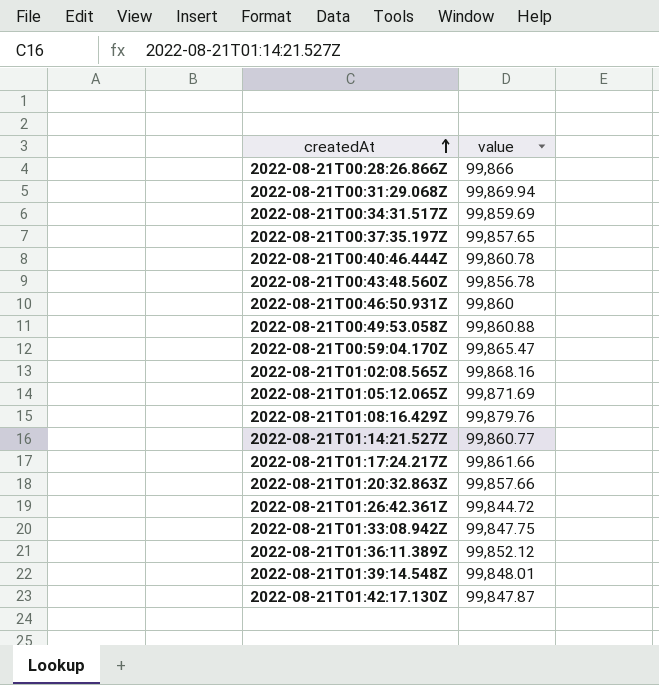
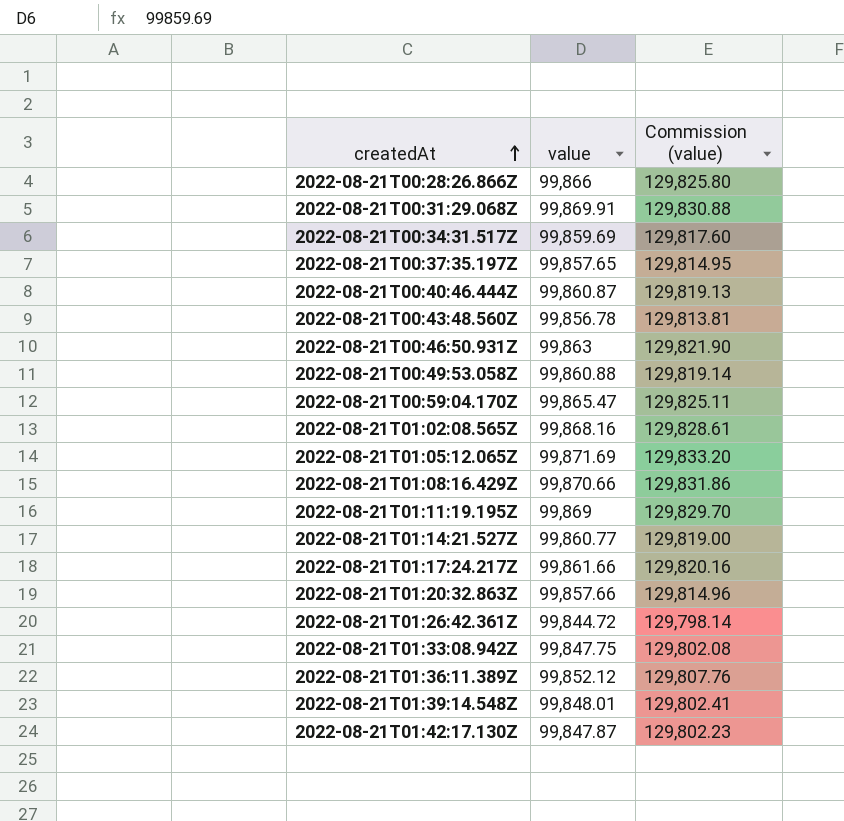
column Commission (value) | formula: none -> [value] * 1.3
2022-08-21T00:31:29.068Z | value: 99,869.94 -> 99,869.91
2022-08-21T00:40:46.444Z | value: 99,860.78 -> 99,860.87
2022-08-21T00:46:50.931Z | value: 99,860 -> 99,863
2022-08-21T01:08:16.429Z | value: 99,879.76 -> 99,870.66
row 2022-08-21T01:11:19.195Z: none -> 99,869 | 129,829.70

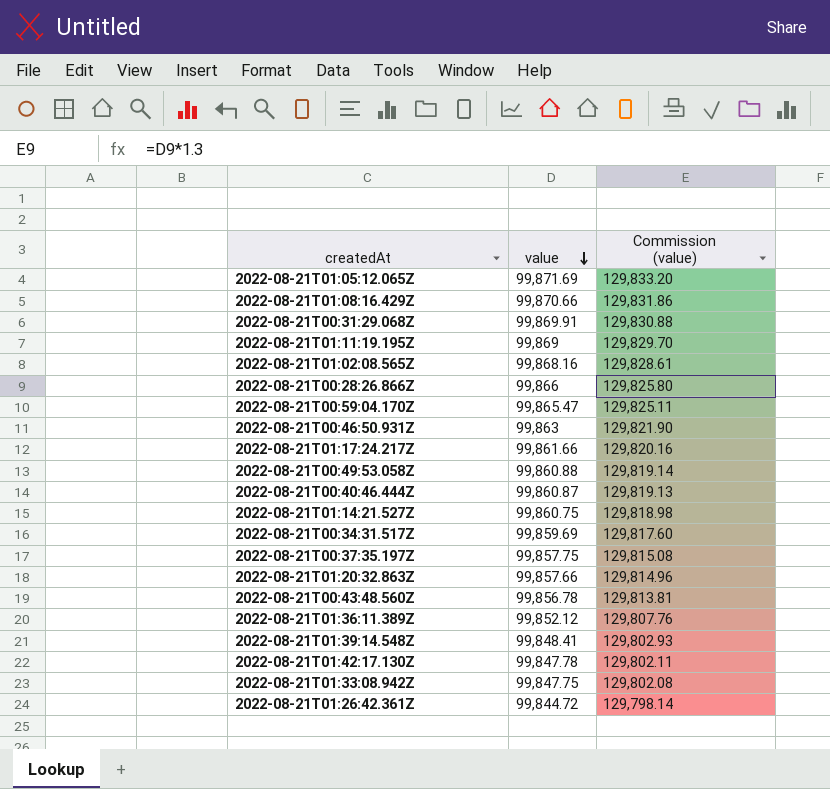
row order: createdAt ascending -> value descending
2022-08-21T01:14:21.527Z | value: 99,860.77 -> 99,860.75
2022-08-21T01:14:21.527Z | Commission (value): 129,819.00 -> 129,818.98
2022-08-21T00:37:35.197Z | value: 99,857.65 -> 99,857.75
2022-08-21T00:37:35.197Z | Commission (value): 129,814.95 -> 129,815.08
2022-08-21T01:39:14.548Z | value: 99,848.01 -> 99,848.41
2022-08-21T01:39:14.548Z | Commission (value): 129,802.41 -> 129,802.93
2022-08-21T01:42:17.130Z | value: 99,847.87 -> 99,847.78
2022-08-21T01:42:17.130Z | Commission (value): 129,802.23 -> 129,802.11

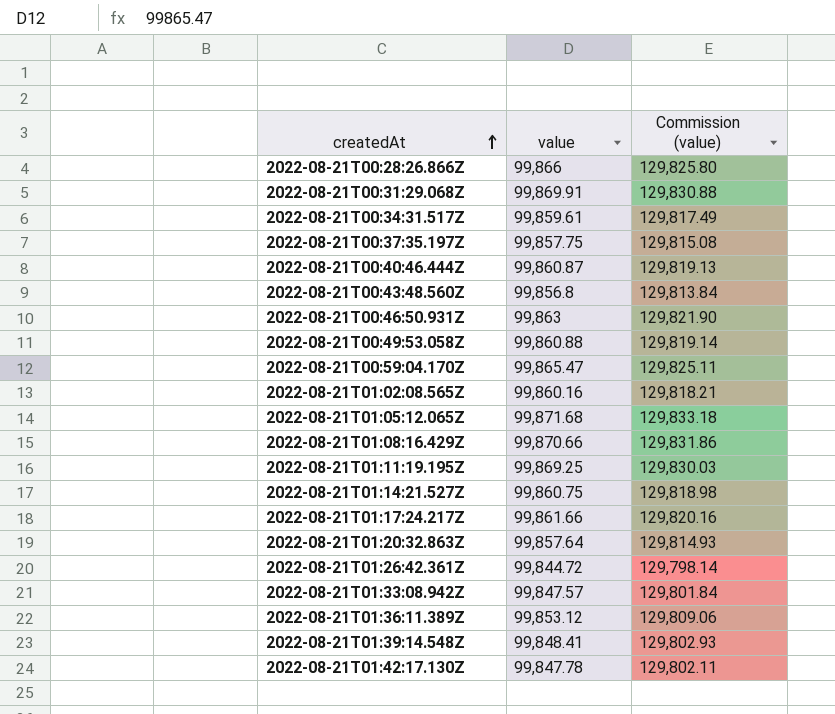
row order: value descending -> createdAt ascending
2022-08-21T00:34:31.517Z | value: 99,859.69 -> 99,859.61
2022-08-21T00:34:31.517Z | Commission (value): 129,817.60 -> 129,817.49
2022-08-21T00:43:48.560Z | value: 99,856.78 -> 99,856.8
2022-08-21T00:43:48.560Z | Commission (value): 129,813.81 -> 129,813.84
2022-08-21T01:02:08.565Z | value: 99,868.16 -> 99,860.16
2022-08-21T01:02:08.565Z | Commission (value): 129,828.61 -> 129,818.21
2022-08-21T01:05:12.065Z | value: 99,871.69 -> 99,871.68
2022-08-21T01:05:12.065Z | Commission (value): 129,833.20 -> 129,833.18
2022-08-21T01:11:19.195Z | value: 99,869 -> 99,869.25
2022-08-21T01:11:19.195Z | Commission (value): 129,829.70 -> 129,830.03
2022-08-21T01:20:32.863Z | value: 99,857.66 -> 99,857.64
2022-08-21T01:20:32.863Z | Commission (value): 129,814.96 -> 129,814.93
2022-08-21T01:33:08.942Z | value: 99,847.75 -> 99,847.57
2022-08-21T01:33:08.942Z | Commission (value): 129,802.08 -> 129,801.84
2022-08-21T01:36:11.389Z | value: 99,852.12 -> 99,853.12
2022-08-21T01:36:11.389Z | Commission (value): 129,807.76 -> 129,809.06

